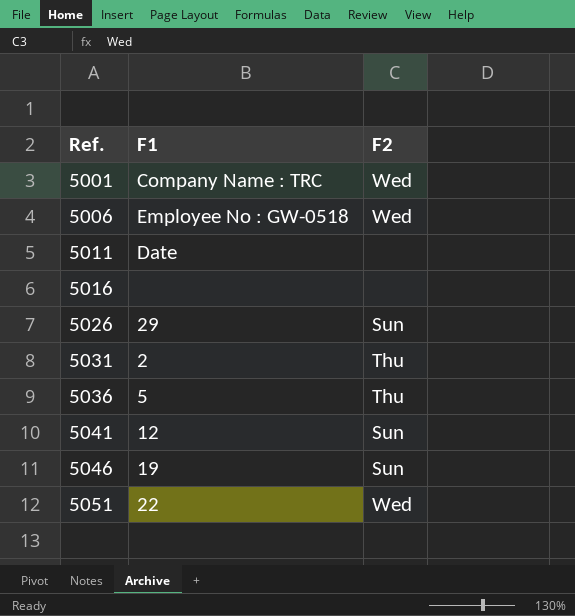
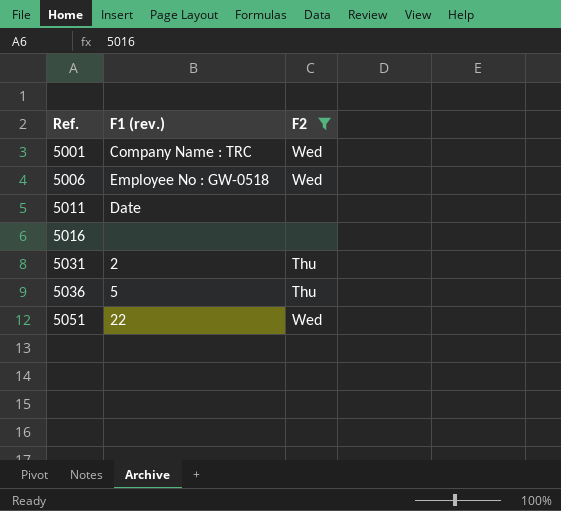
filter: none -> F2 != Sun
column name: F1 -> F1 (rev.)

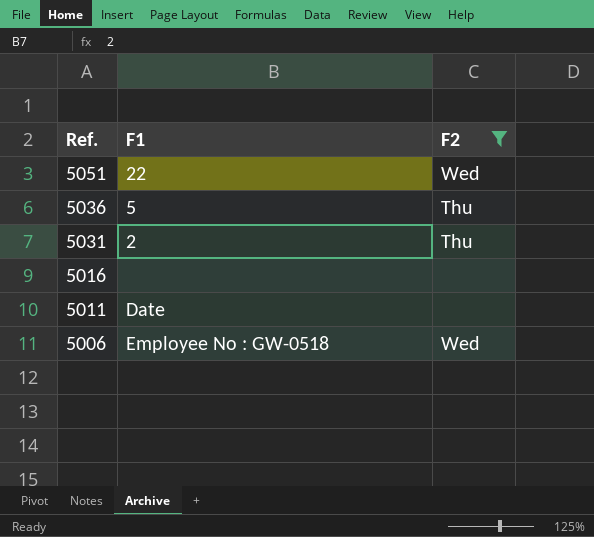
row order: Ref. ascending -> Ref. descending
column name: F1 (rev.) -> F1
row 5001: Company Name : TRC | Wed -> none

